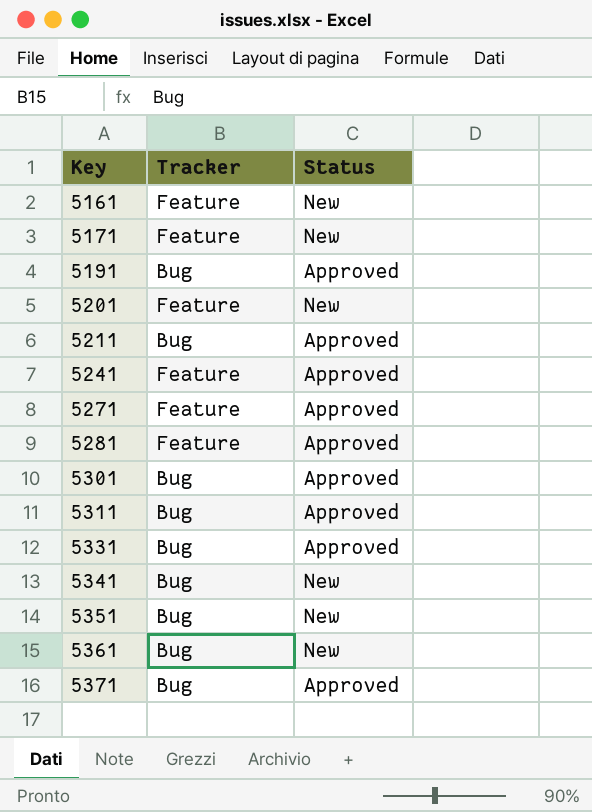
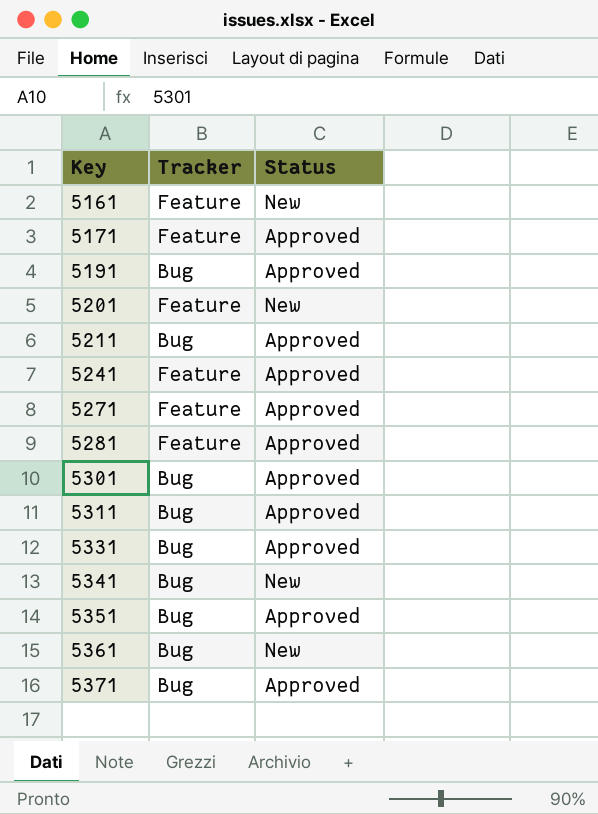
5171 | Status: New -> Approved
5351 | Status: New -> Approved

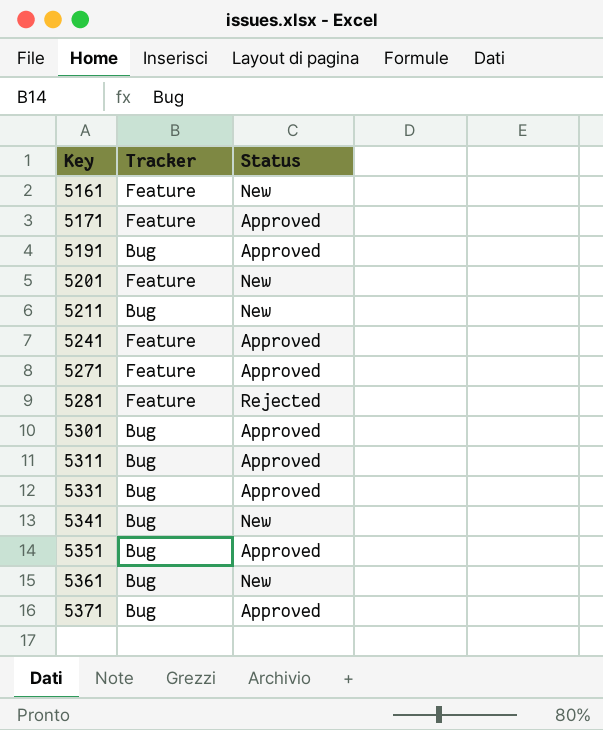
5211 | Status: Approved -> New
5281 | Status: Approved -> Rejected

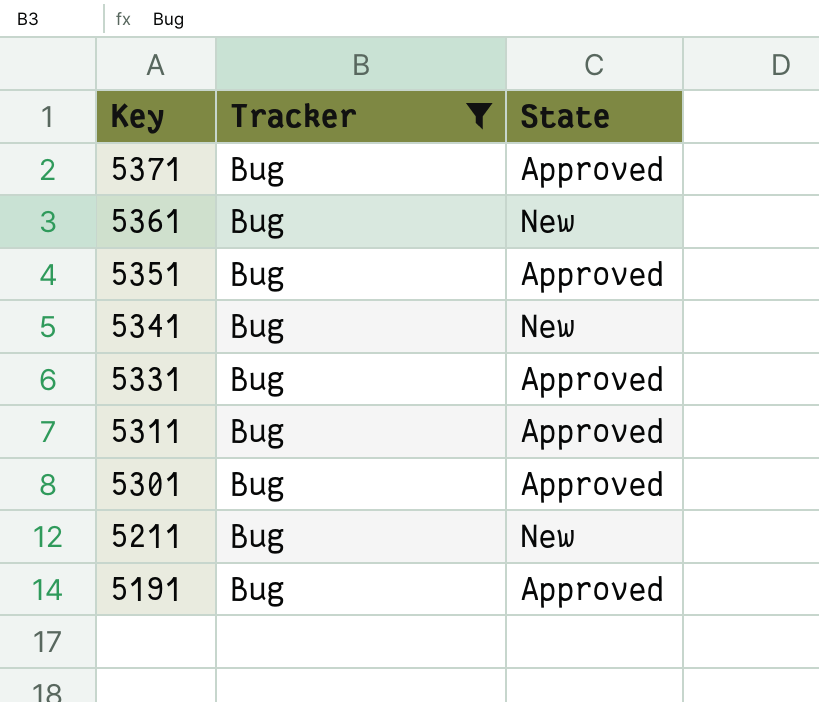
filter: none -> Tracker = Bug
row order: Key ascending -> Key descending
column name: Status -> State

